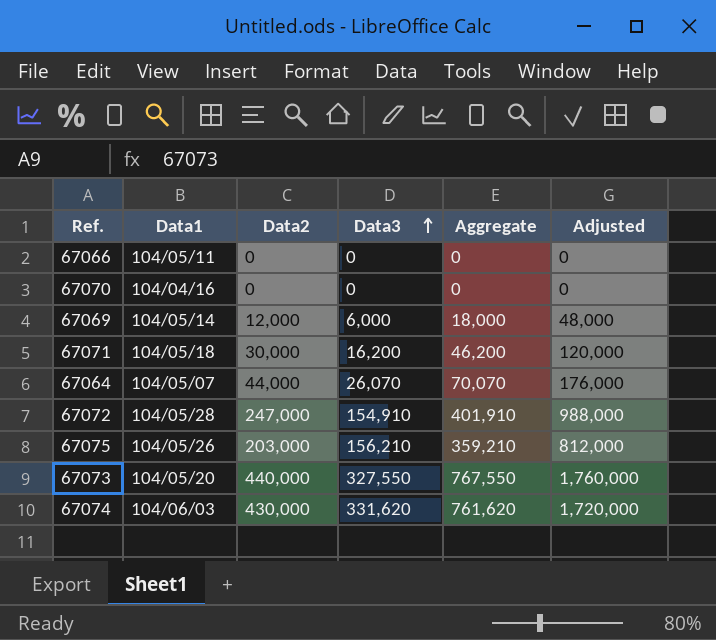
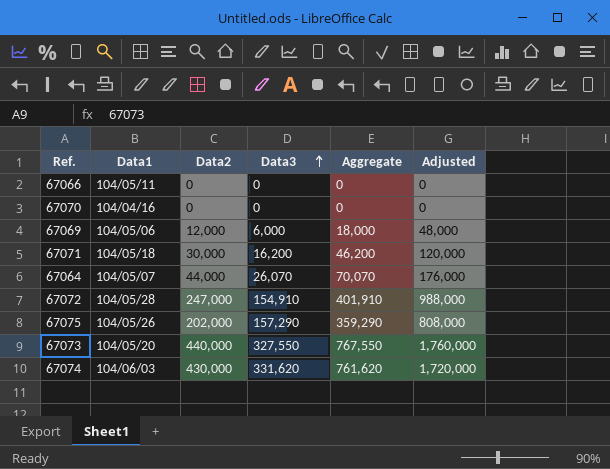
67069 | Data1: 104/05/14 -> 104/05/06
67075 | Data2: 203,000 -> 202,000
67075 | Data3: 156,210 -> 157,290
67075 | Aggregate: 359,210 -> 359,290
67075 | Adjusted: 812,000 -> 808,000

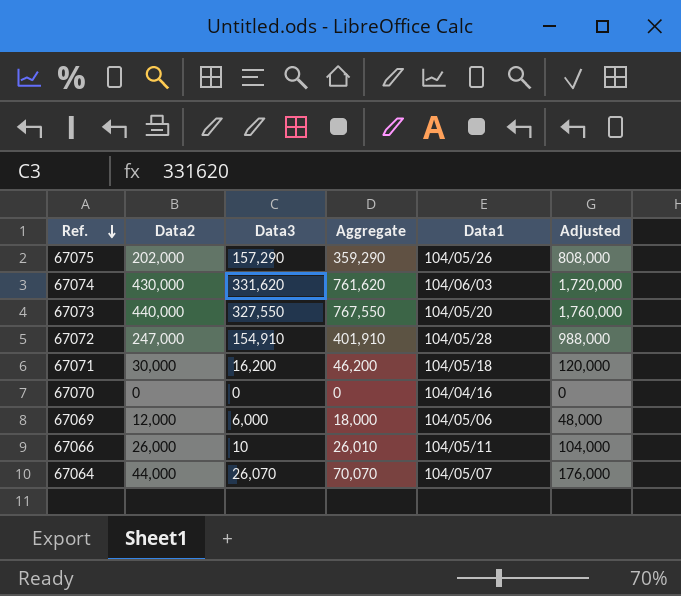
row order: Data3 ascending -> Ref. descending
column Data1 | position: 2 -> 5
67066 | Data2: 0 -> 26,000
67066 | Data3: 0 -> 10
67066 | Aggregate: 0 -> 26,010
67066 | Adjusted: 0 -> 104,000

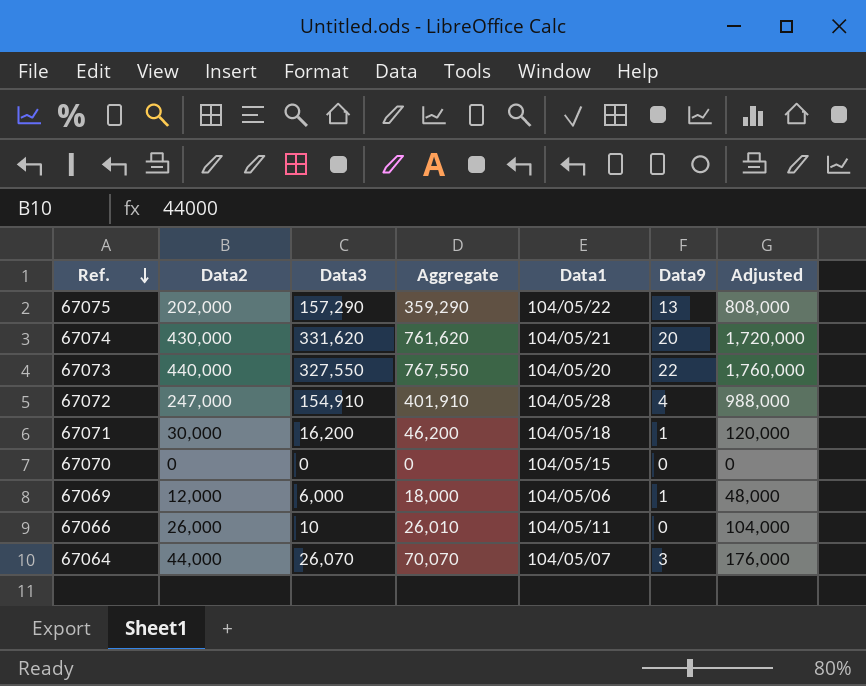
column Data9 | position: none -> 6
67075 | Data1: 104/05/26 -> 104/05/22
67074 | Data1: 104/06/03 -> 104/05/21
67070 | Data1: 104/04/16 -> 104/05/15

